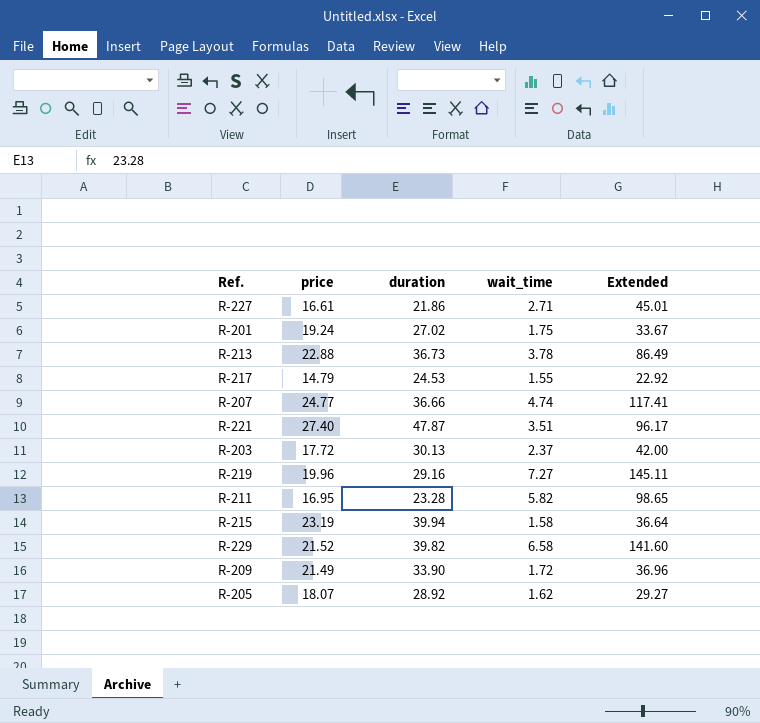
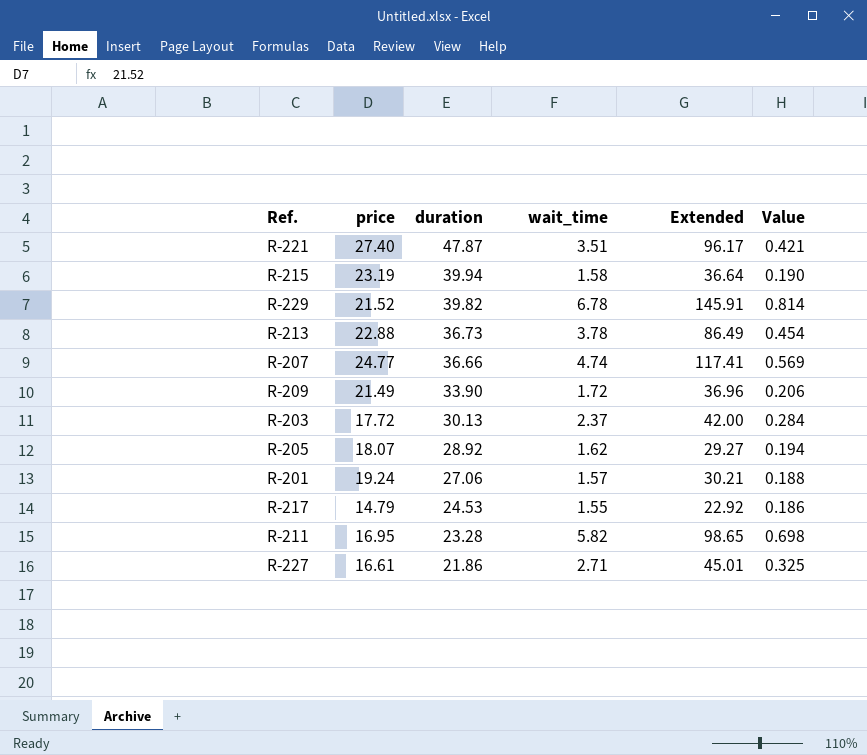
row order: none -> duration descending
column Value | formula: none -> [wait_time] * 0.12
row R-219: 19.96 | 29.16 | 7.27 | 145.11 -> none
R-229 | wait_time: 6.58 -> 6.78
R-229 | Extended: 141.60 -> 145.91
R-201 | duration: 27.02 -> 27.06
R-201 | wait_time: 1.75 -> 1.57
R-201 | Extended: 33.67 -> 30.21

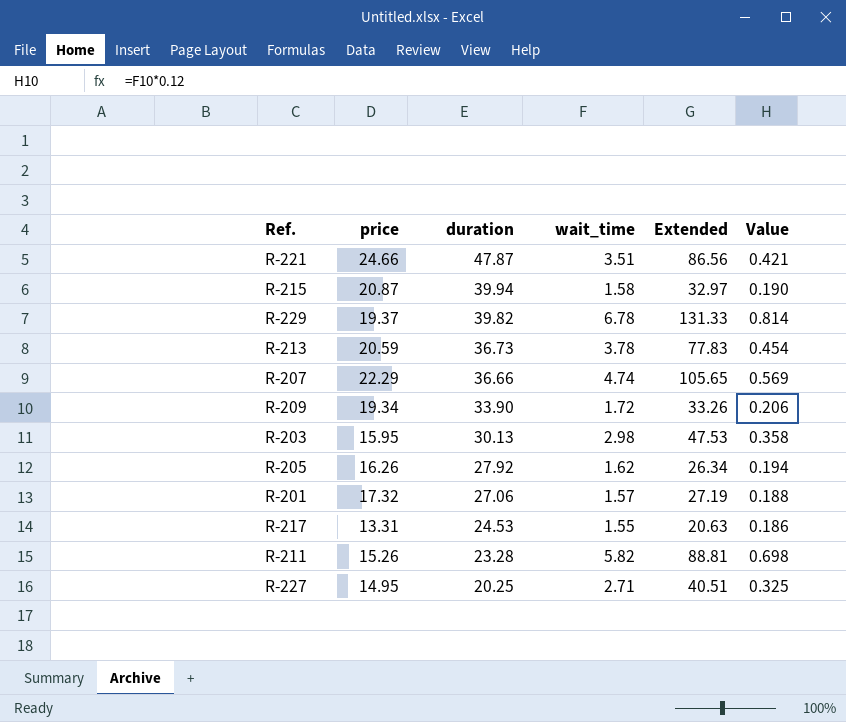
R-221 | price: 27.40 -> 24.66
R-221 | Extended: 96.17 -> 86.56
R-215 | price: 23.19 -> 20.87
R-215 | Extended: 36.64 -> 32.97
R-229 | price: 21.52 -> 19.37
R-229 | Extended: 145.91 -> 131.33
R-213 | price: 22.88 -> 20.59
R-213 | Extended: 86.49 -> 77.83
R-207 | price: 24.77 -> 22.29
R-207 | Extended: 117.41 -> 105.65
R-209 | price: 21.49 -> 19.34
R-209 | Extended: 36.96 -> 33.26
R-203 | price: 17.72 -> 15.95
R-203 | wait_time: 2.37 -> 2.98
R-203 | Extended: 42.00 -> 47.53
R-203 | Value: 0.284 -> 0.358
R-205 | price: 18.07 -> 16.26
R-205 | duration: 28.92 -> 27.92
R-205 | Extended: 29.27 -> 26.34
R-201 | price: 19.24 -> 17.32
R-201 | Extended: 30.21 -> 27.19
R-217 | price: 14.79 -> 13.31
R-217 | Extended: 22.92 -> 20.63
R-211 | price: 16.95 -> 15.26
R-211 | Extended: 98.65 -> 88.81
R-227 | price: 16.61 -> 14.95
R-227 | duration: 21.86 -> 20.25
R-227 | Extended: 45.01 -> 40.51

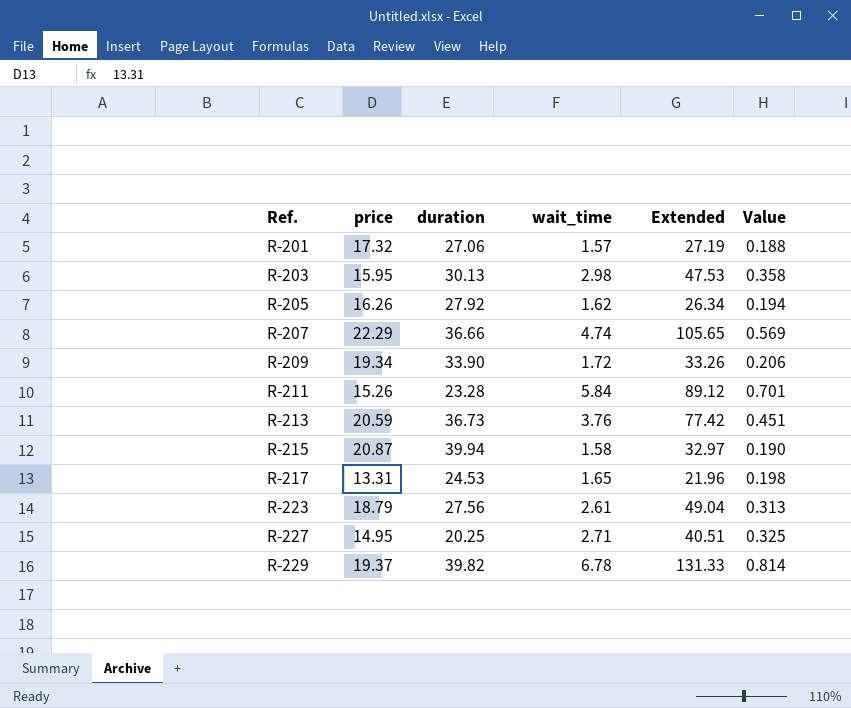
row order: duration descending -> Ref. ascending
row R-221: 24.66 | 47.87 | 3.51 | 86.56 | 0.421 -> none
R-211 | wait_time: 5.82 -> 5.84
R-211 | Extended: 88.81 -> 89.12
R-211 | Value: 0.698 -> 0.701
R-213 | wait_time: 3.78 -> 3.76
R-213 | Extended: 77.83 -> 77.42
R-213 | Value: 0.454 -> 0.451
R-217 | wait_time: 1.55 -> 1.65
R-217 | Extended: 20.63 -> 21.96
R-217 | Value: 0.186 -> 0.198
row R-223: none -> 18.79 | 27.56 | 2.61 | 49.04 | 0.313

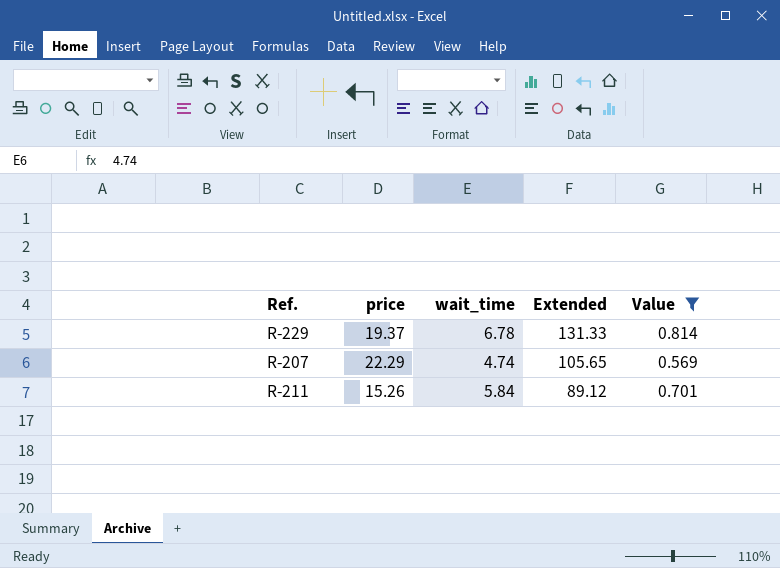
filter: none -> Value >= 0.569
row order: Ref. ascending -> Extended descending
column duration | position: 3 -> none

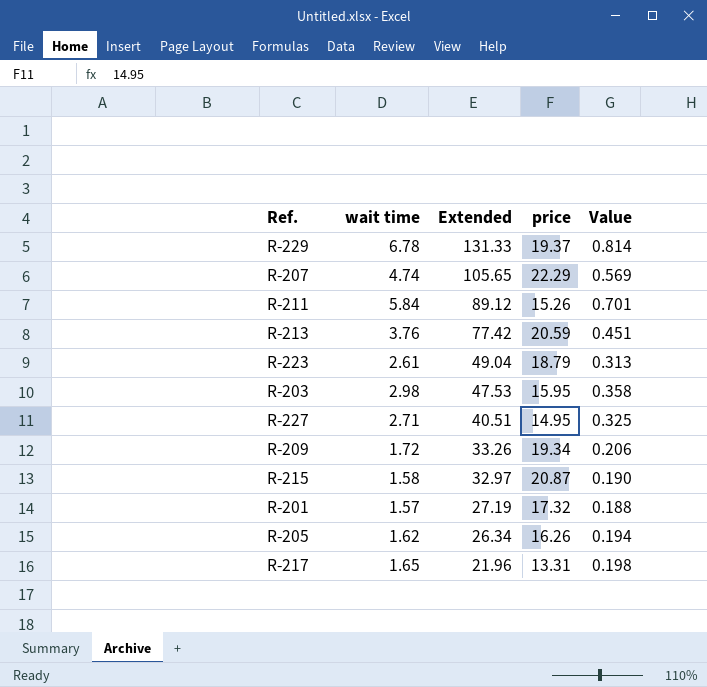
filter: Value >= 0.569 -> none
column name: wait_time -> wait time
column price | position: 2 -> 4

